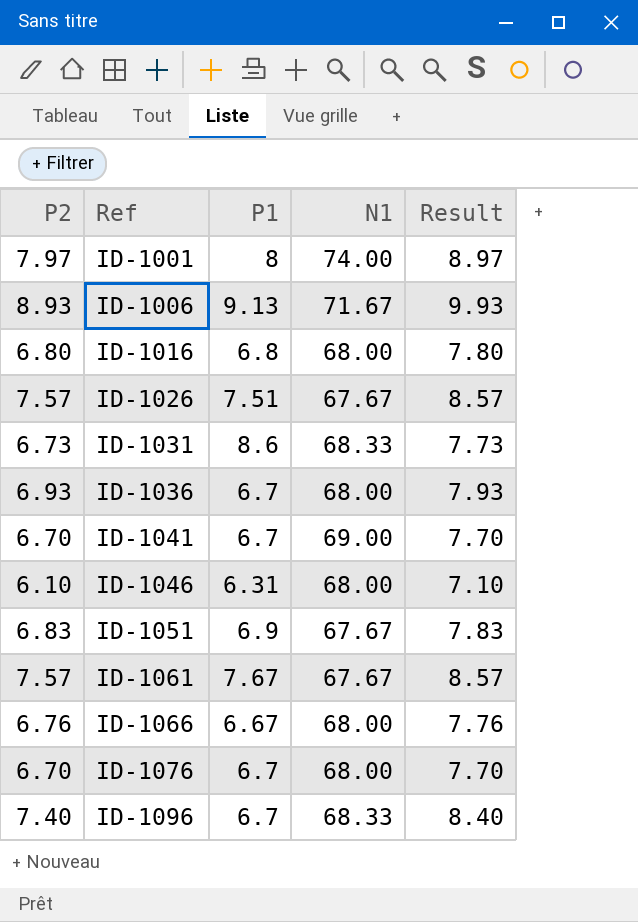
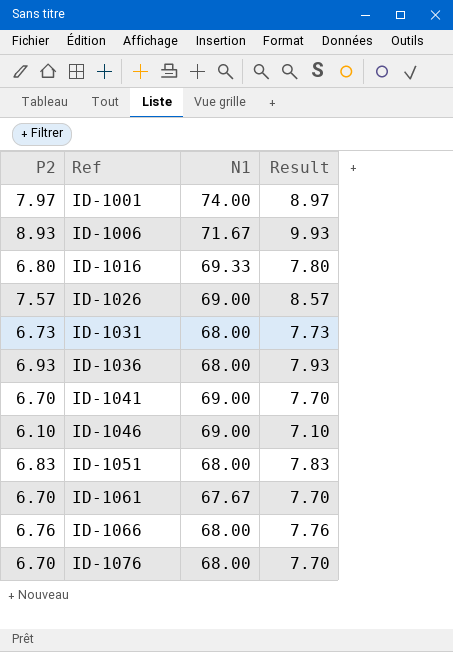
column P1 | position: 3 -> none
row ID-1096: 7.40 | 6.7 | 68.33 | 8.40 -> none
ID-1016 | N1: 68.00 -> 69.33
ID-1026 | N1: 67.67 -> 69.00
ID-1031 | N1: 68.33 -> 68.00
ID-1046 | N1: 68.00 -> 69.00
ID-1051 | N1: 67.67 -> 68.00
ID-1061 | P2: 7.57 -> 6.70
ID-1061 | Result: 8.57 -> 7.70

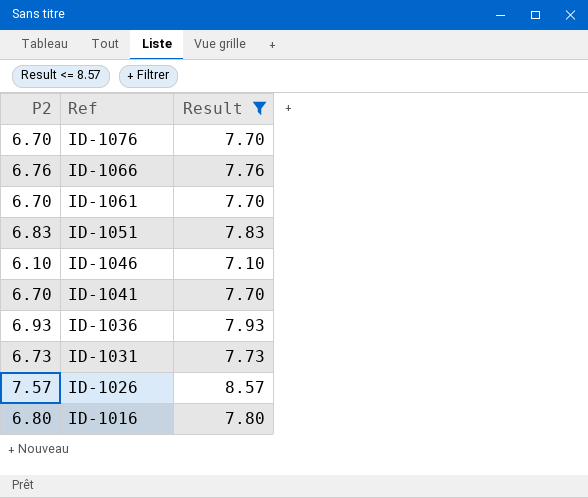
filter: none -> Result <= 8.57
row order: Ref ascending -> Ref descending
column N1 | position: 3 -> none

